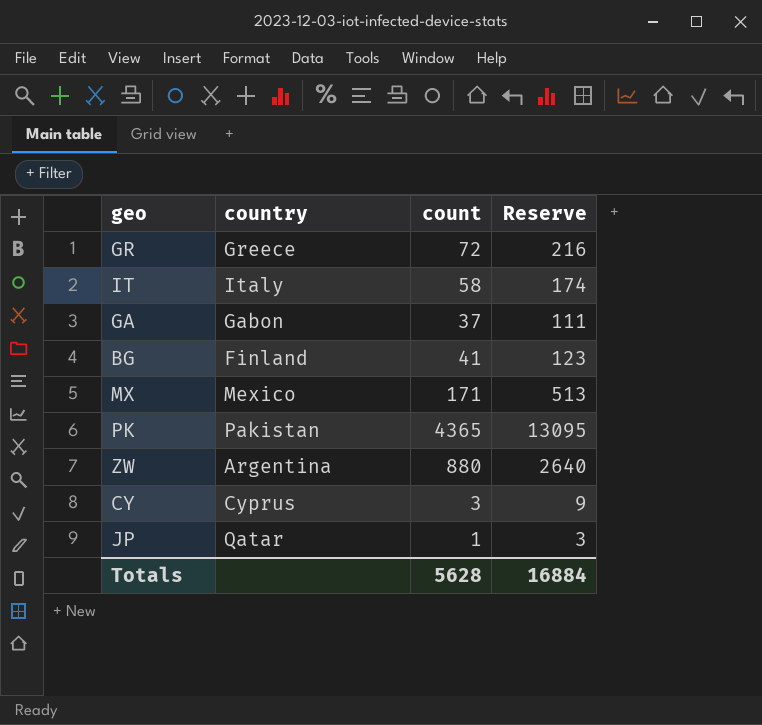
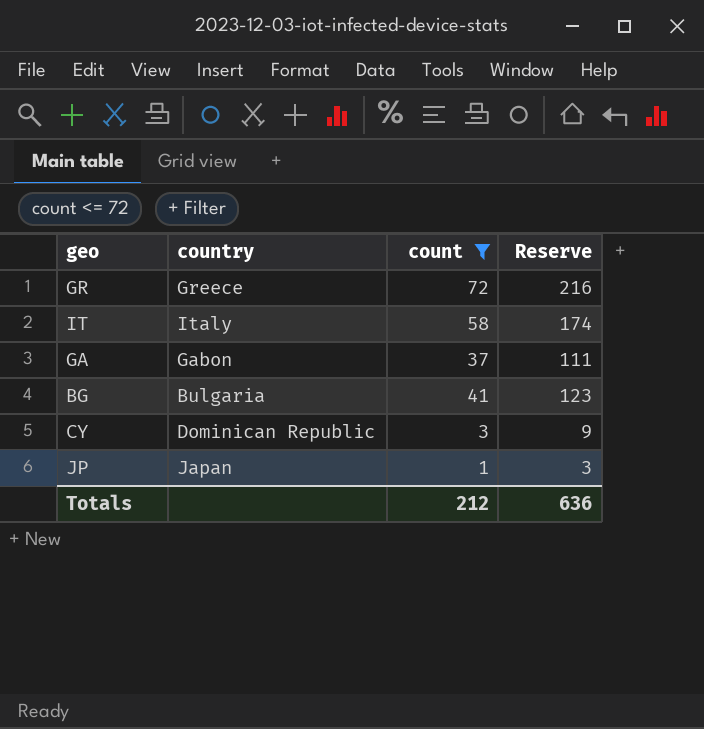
filter: none -> count <= 72
BG | country: Finland -> Bulgaria
CY | country: Cyprus -> Dominican Republic
JP | country: Qatar -> Japan
Totals | count: 5628 -> 212
Totals | Reserve: 16884 -> 636

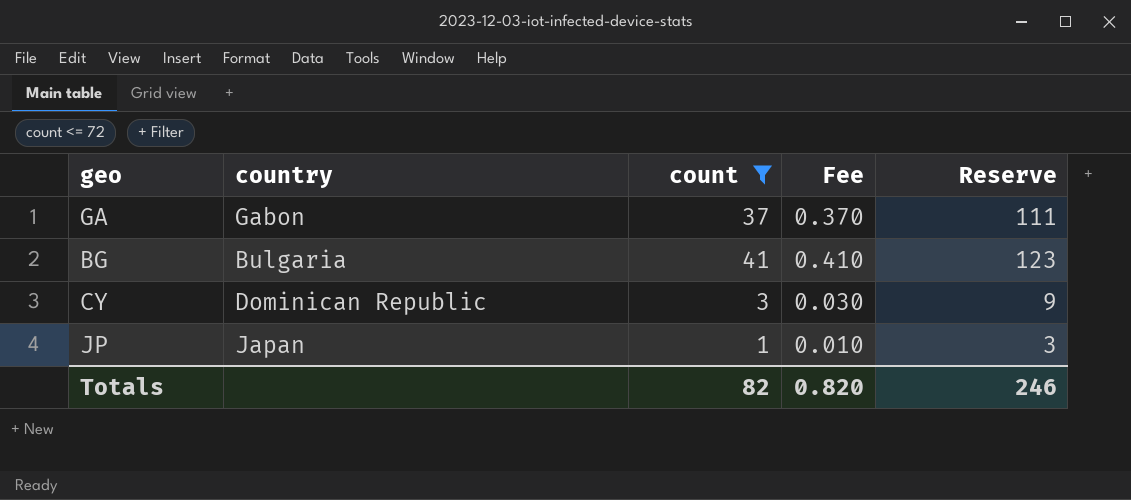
column Fee | formula: none -> [count] * 0.01
row GR: Greece | 72 | 216 -> none
row IT: Italy | 58 | 174 -> none
Totals | count: 212 -> 82
Totals | Reserve: 636 -> 246

